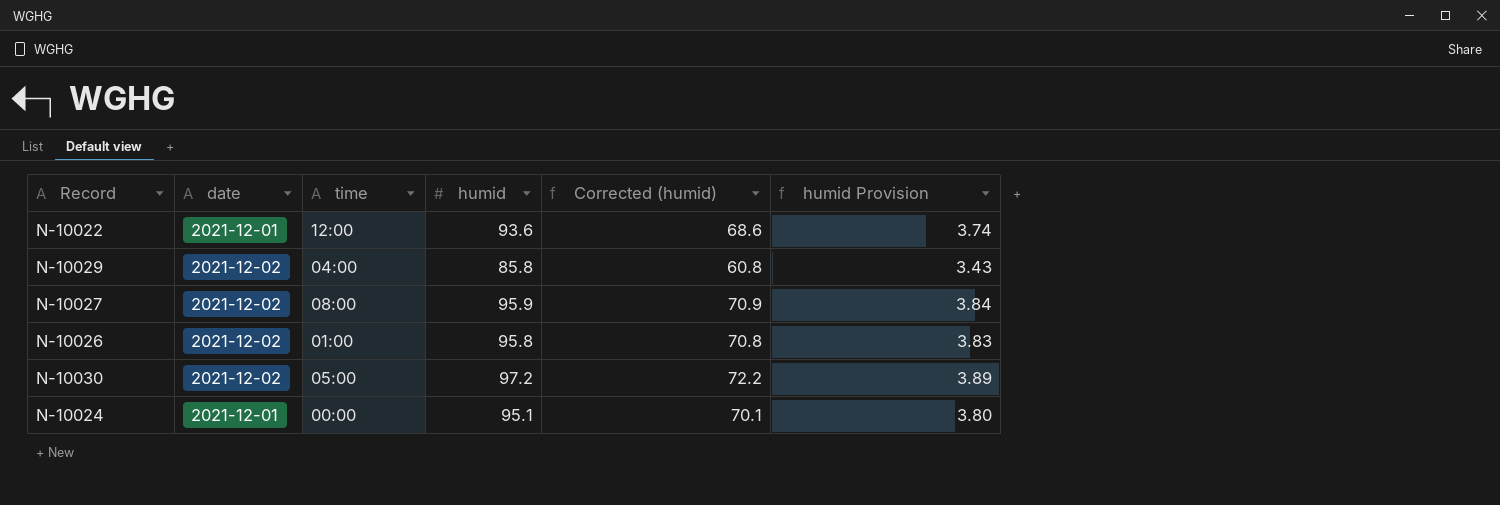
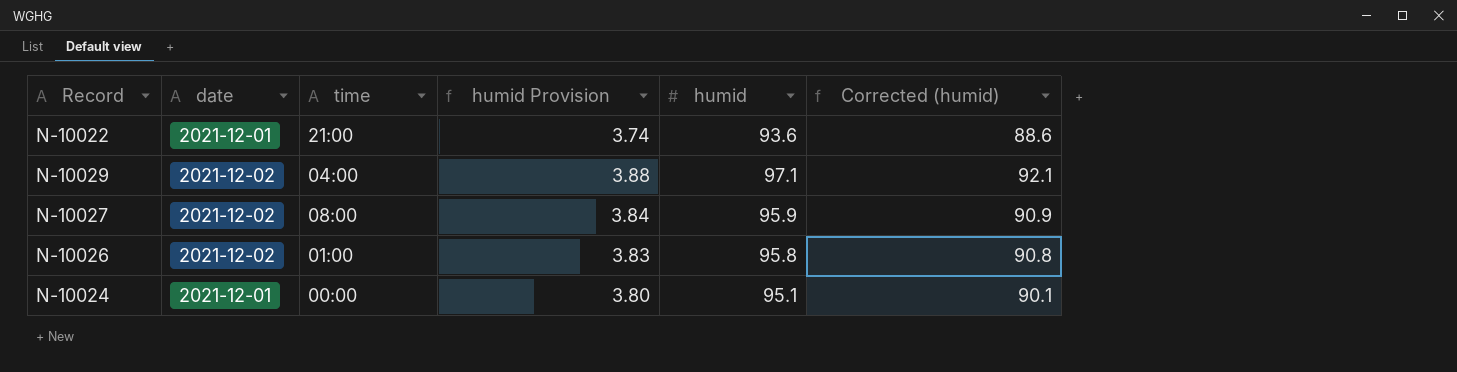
column humid Provision | position: 6 -> 4
column Corrected (humid) | formula: [humid] - 25 -> [humid] - 5
row N-10030: 2021-12-02 | 05:00 | 97.2 | 72.2 | 3.89 -> none
N-10022 | time: 12:00 -> 21:00
N-10029 | humid Provision: 3.43 -> 3.88
N-10029 | humid: 85.8 -> 97.1

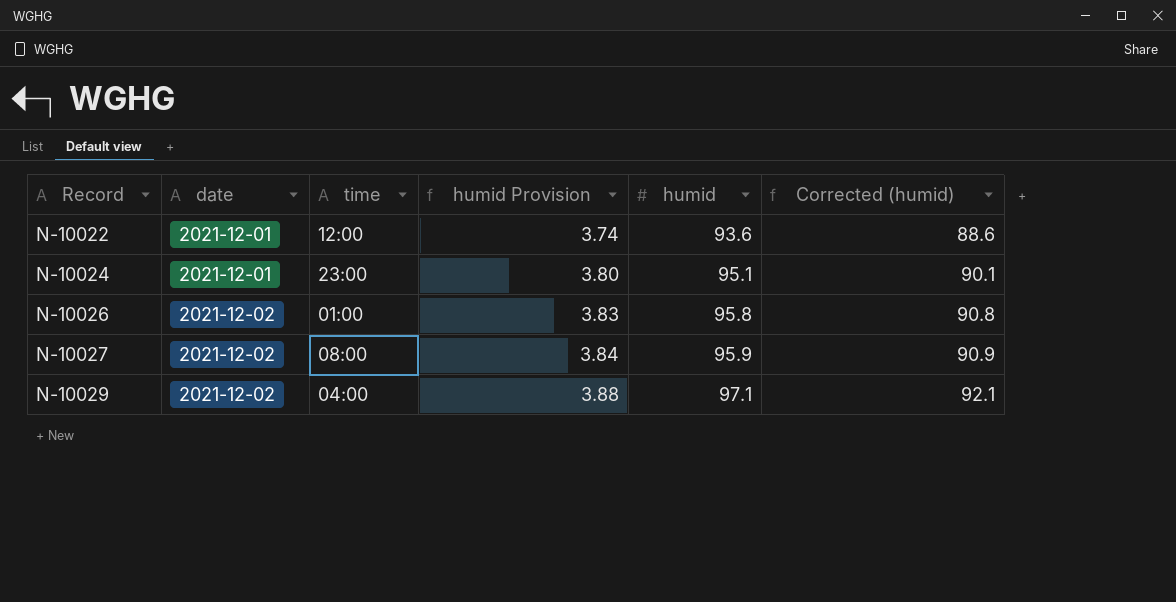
row order: none -> Record ascending
N-10022 | time: 21:00 -> 12:00
N-10024 | time: 00:00 -> 23:00

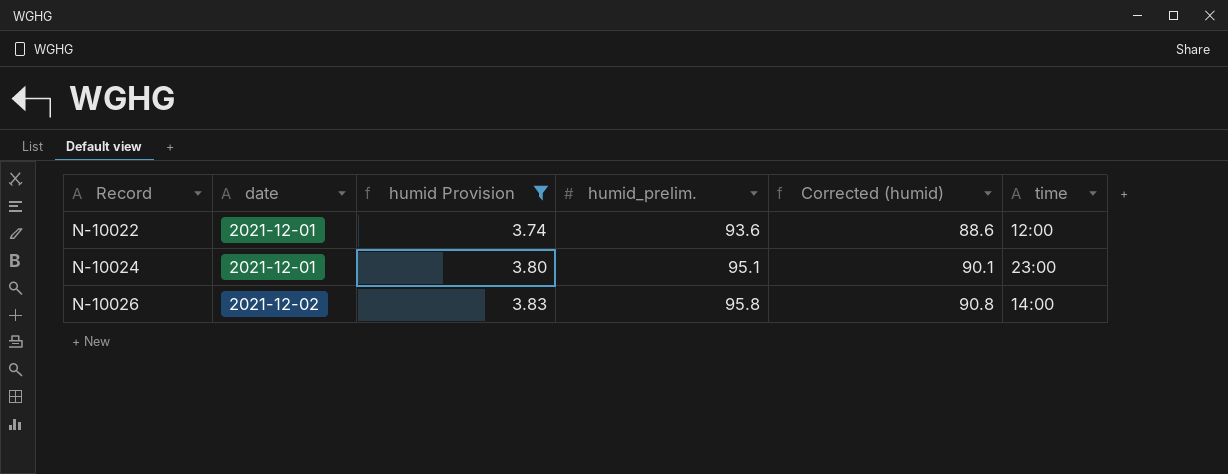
filter: none -> humid Provision <= 3.83
column name: humid -> humid_prelim.
column time | position: 3 -> 6
N-10026 | time: 01:00 -> 14:00

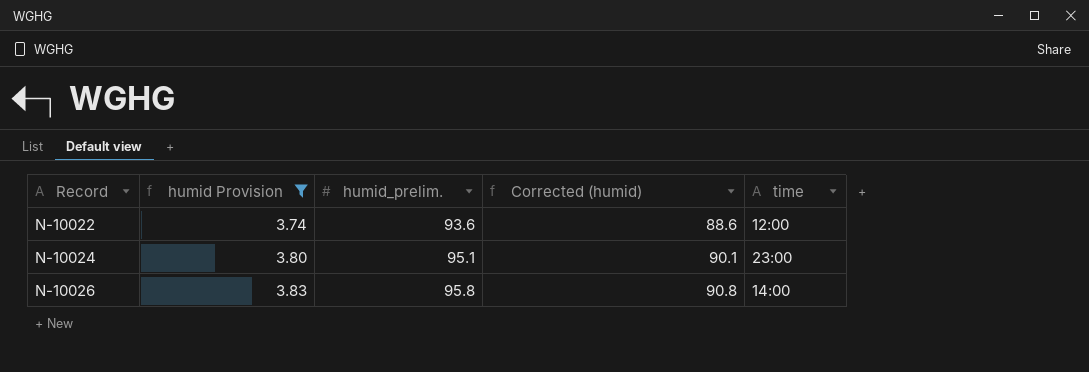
column date | position: 2 -> none

